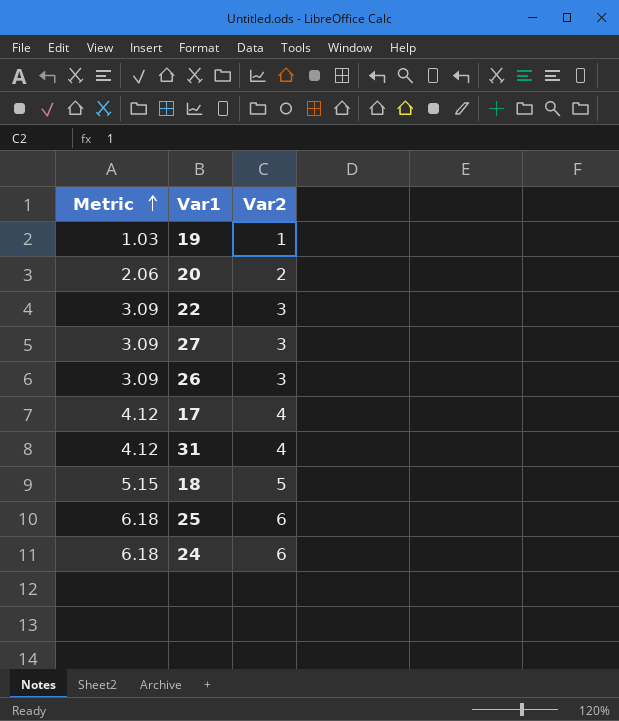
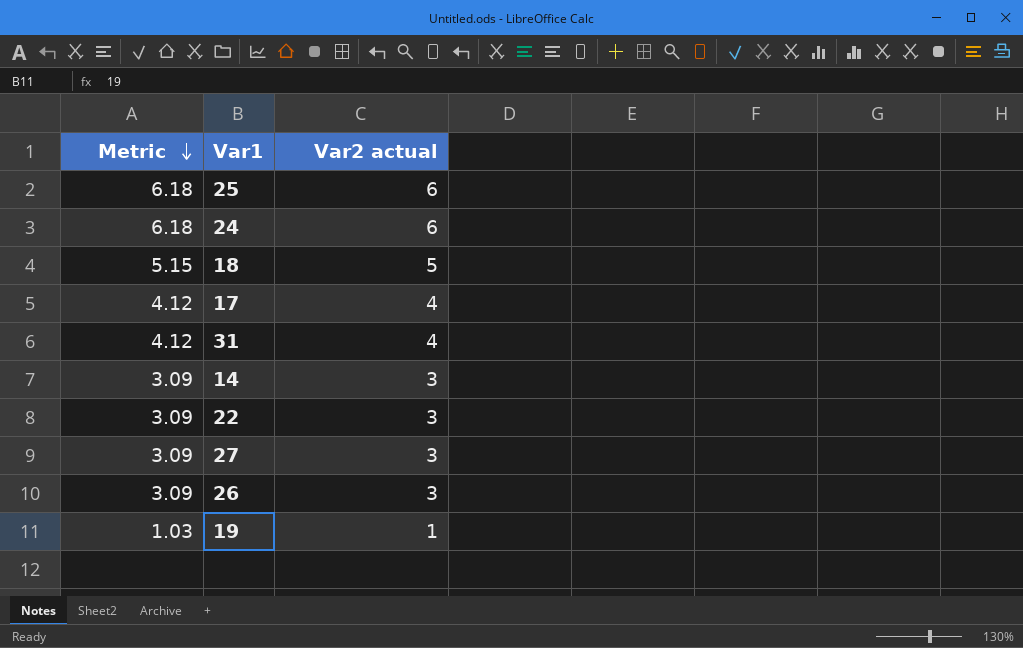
row order: Metric ascending -> Metric descending
column name: Var2 -> Var2 actual
row 20: 2.06 | 2 -> none
row 14: none -> 3.09 | 3

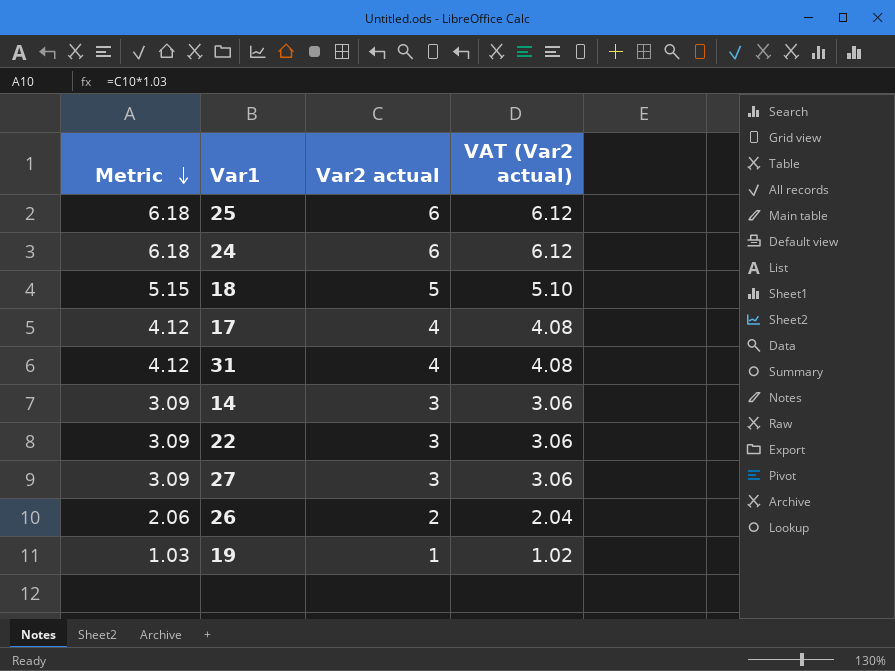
column VAT (Var2 actual) | formula: none -> [Var2 actual] * 1.02
26 | Metric: 3.09 -> 2.06
26 | Var2 actual: 3 -> 2

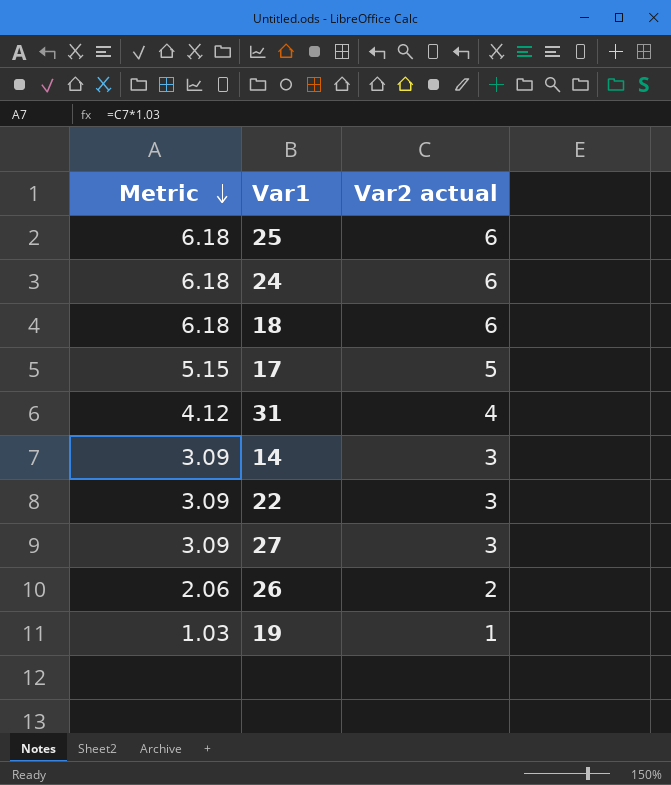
column VAT (Var2 actual) | formula: [Var2 actual] * 1.02 -> none
18 | Metric: 5.15 -> 6.18
18 | Var2 actual: 5 -> 6
17 | Metric: 4.12 -> 5.15
17 | Var2 actual: 4 -> 5

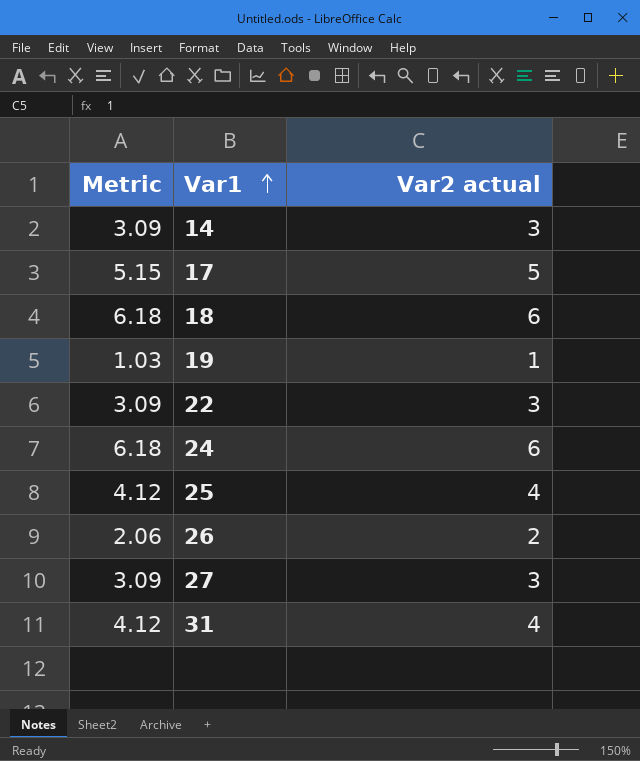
row order: Metric descending -> Var1 ascending
25 | Metric: 6.18 -> 4.12
25 | Var2 actual: 6 -> 4

